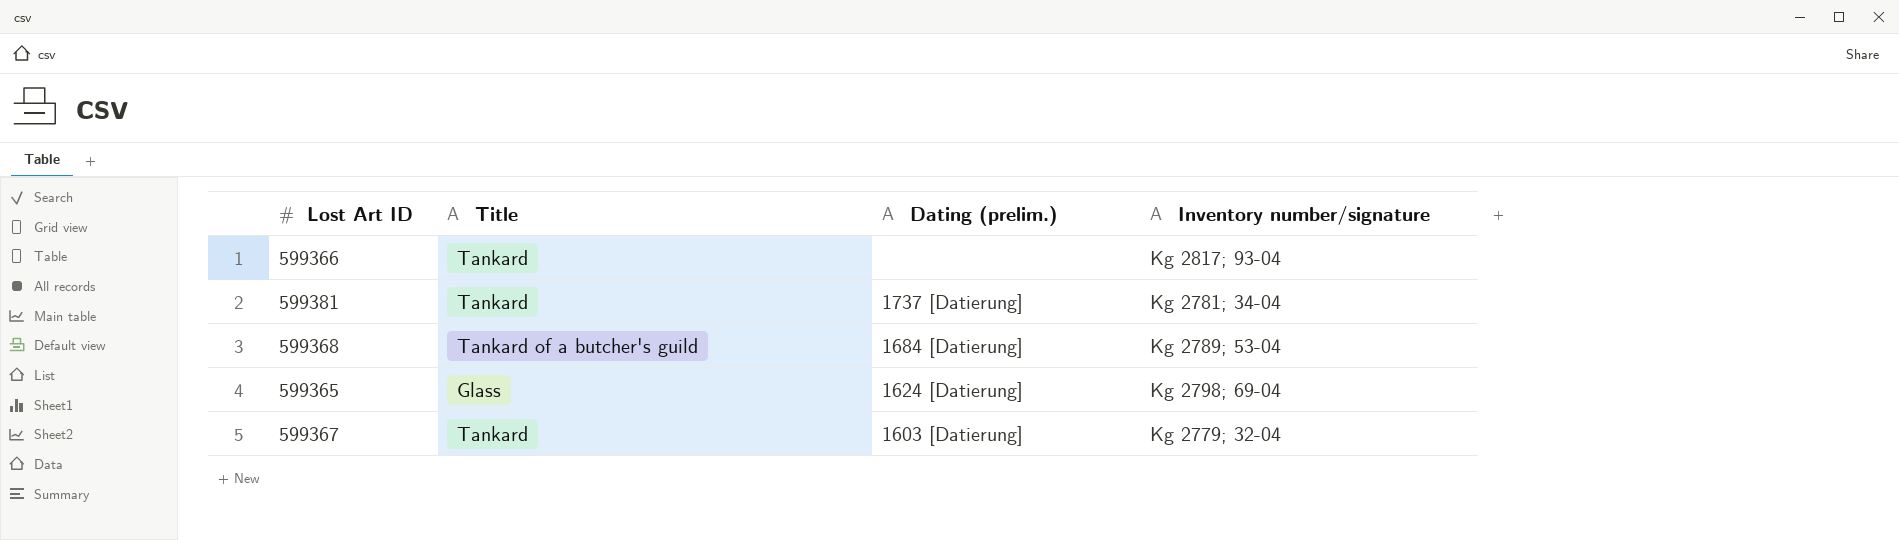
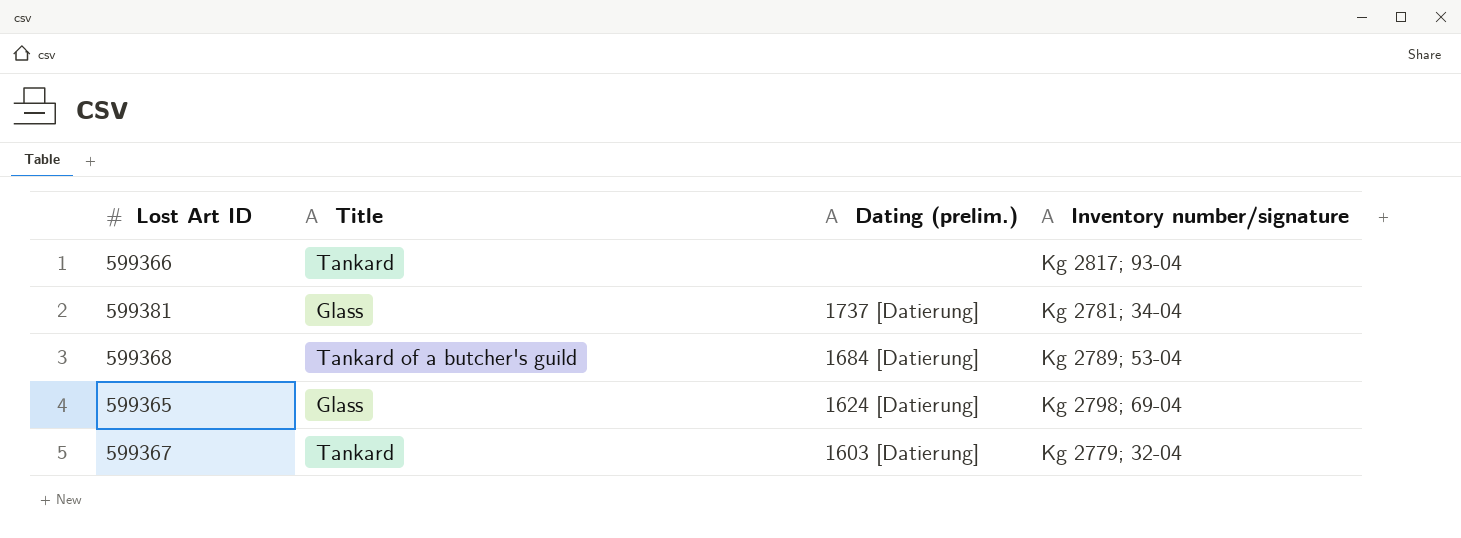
599381 | Title: Tankard -> Glass

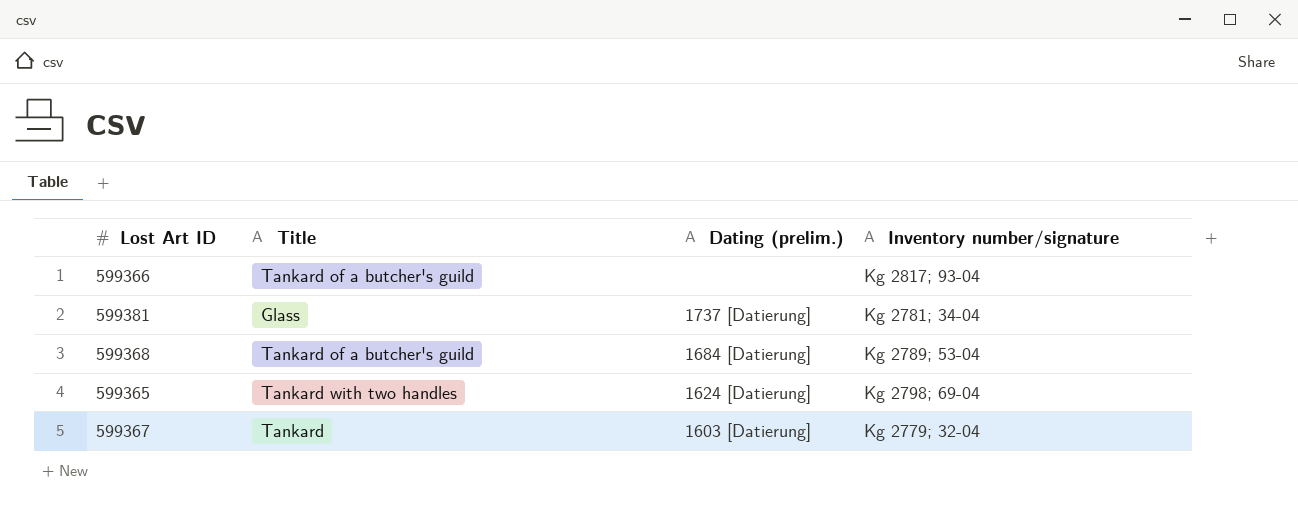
599366 | Title: Tankard -> Tankard of a butcher's guild
599365 | Title: Glass -> Tankard with two handles

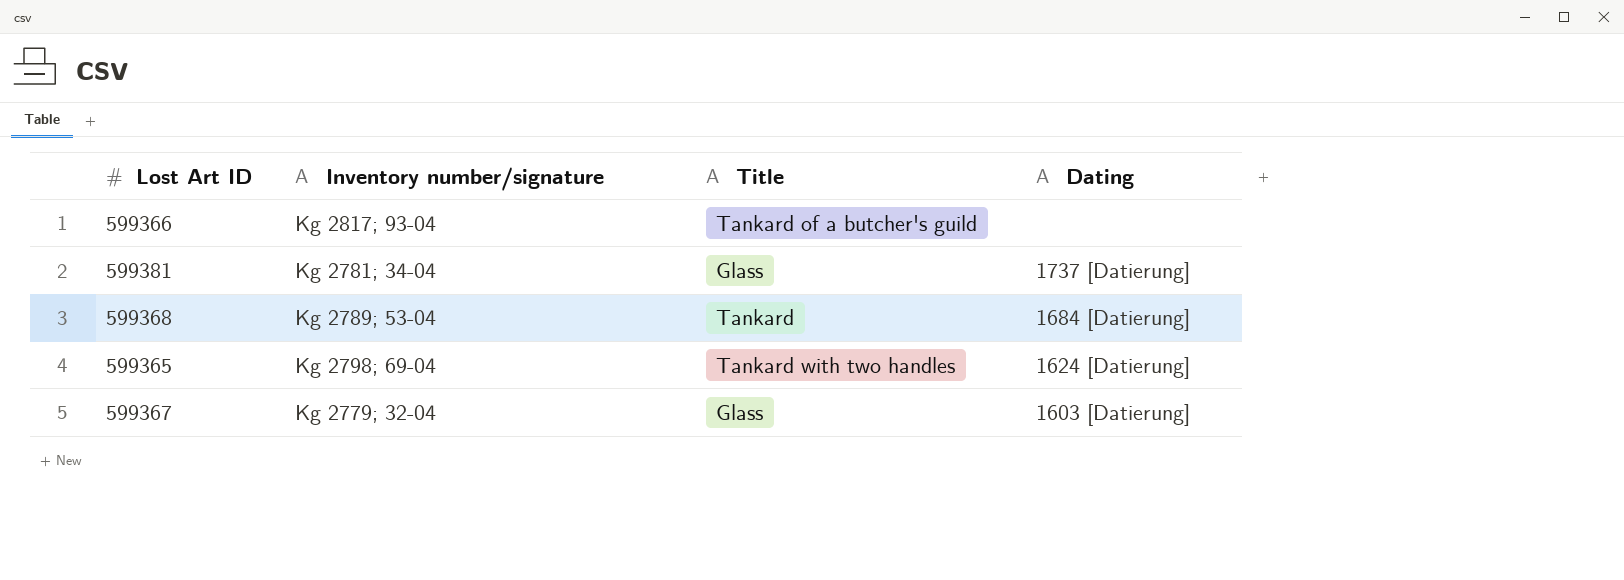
column Inventory number/signature | position: 4 -> 2
column name: Dating (prelim.) -> Dating
599368 | Title: Tankard of a butcher's guild -> Tankard
599367 | Title: Tankard -> Glass

